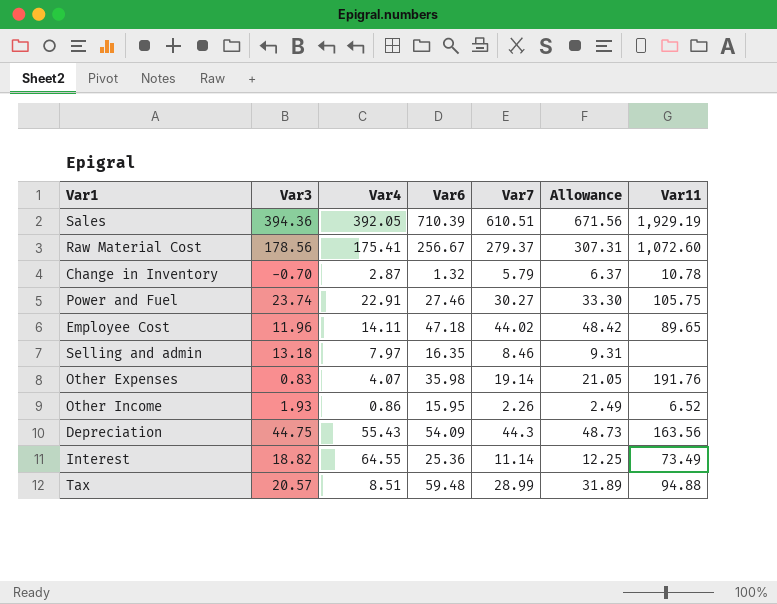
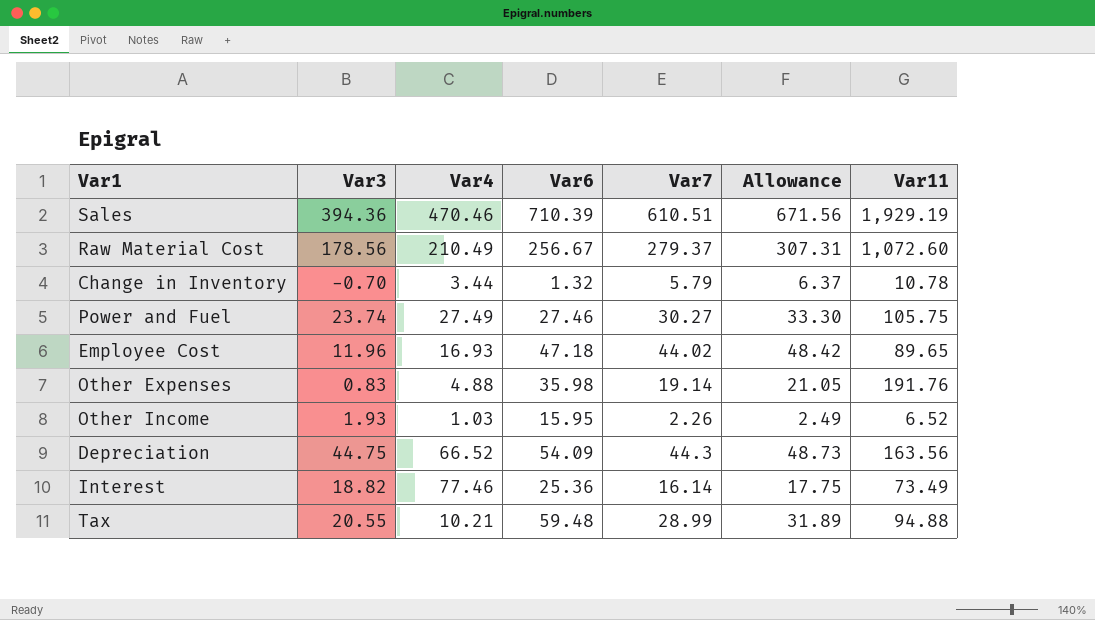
row Selling and admin: 13.18 | 7.97 | 16.35 | 8.46 | 9.31 | none -> none
Sales | Var4: 392.05 -> 470.46
Raw Material Cost | Var4: 175.41 -> 210.49
Change in Inventory | Var4: 2.87 -> 3.44
Power and Fuel | Var4: 22.91 -> 27.49
Employee Cost | Var4: 14.11 -> 16.93
Other Expenses | Var4: 4.07 -> 4.88
Other Income | Var4: 0.86 -> 1.03
Depreciation | Var4: 55.43 -> 66.52
Interest | Var4: 64.55 -> 77.46
Interest | Var7: 11.14 -> 16.14
Interest | Allowance: 12.25 -> 17.75
Tax | Var3: 20.57 -> 20.55
Tax | Var4: 8.51 -> 10.21

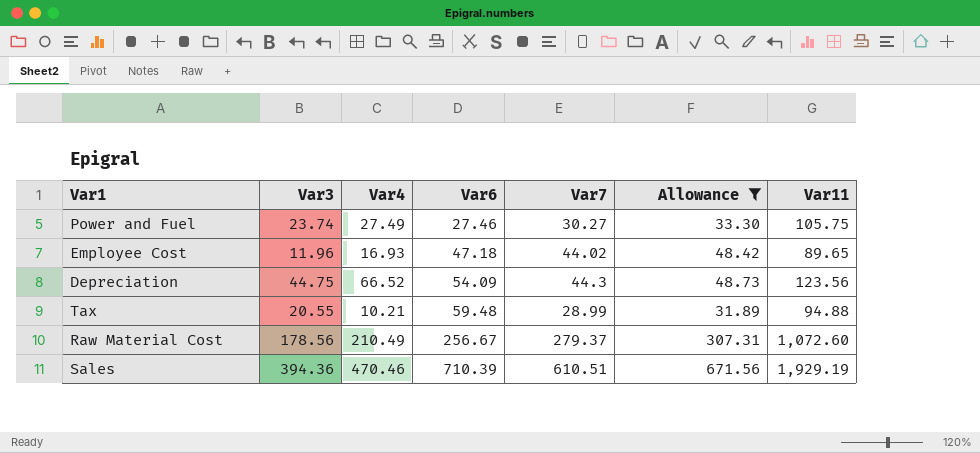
filter: none -> Allowance >= 31.89
row order: none -> Var6 ascending
Depreciation | Var11: 163.56 -> 123.56

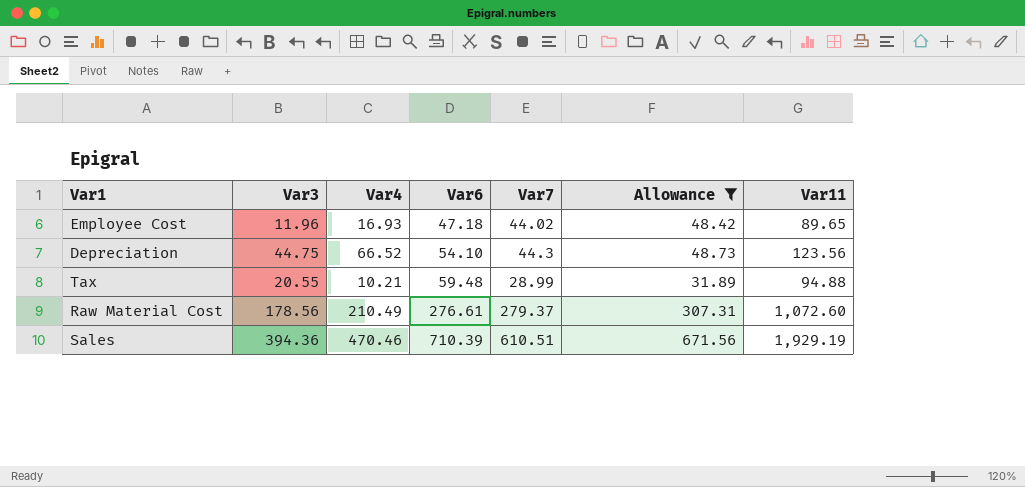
row Power and Fuel: 23.74 | 27.49 | 27.46 | 30.27 | 33.30 | 105.75 -> none
Depreciation | Var6: 54.09 -> 54.10
Raw Material Cost | Var6: 256.67 -> 276.61

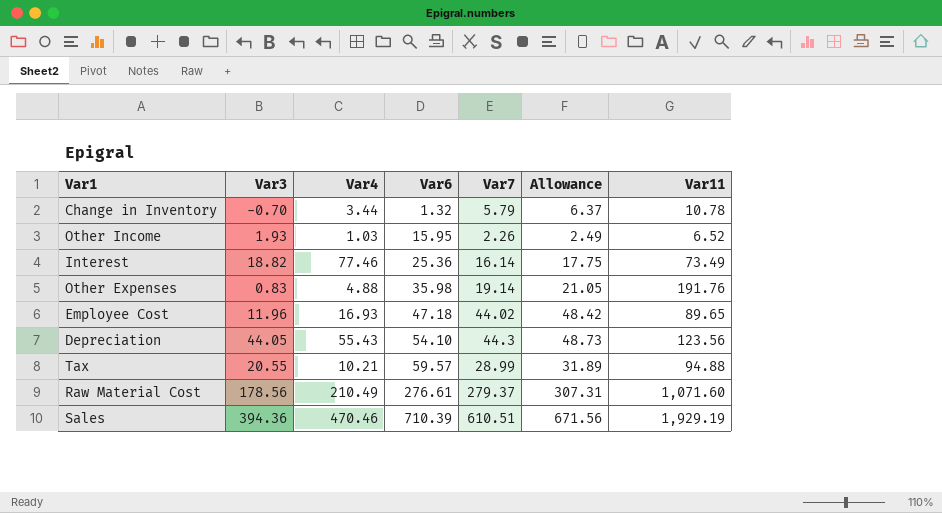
filter: Allowance >= 31.89 -> none
Depreciation | Var3: 44.75 -> 44.05
Depreciation | Var4: 66.52 -> 55.43
Tax | Var6: 59.48 -> 59.57
Raw Material Cost | Var11: 1,072.60 -> 1,071.60

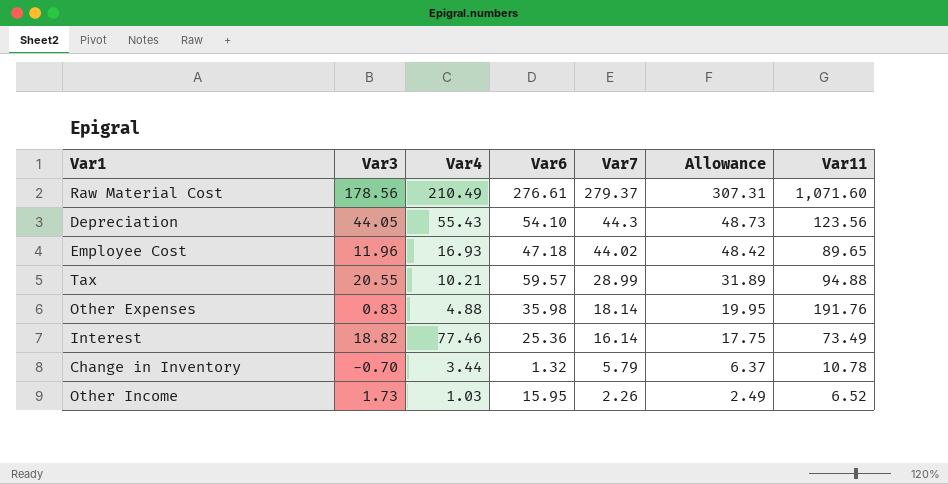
row order: Var6 ascending -> Var7 descending
row Sales: 394.36 | 470.46 | 710.39 | 610.51 | 671.56 | 1,929.19 -> none
Other Expenses | Var7: 19.14 -> 18.14
Other Expenses | Allowance: 21.05 -> 19.95
Other Income | Var3: 1.93 -> 1.73

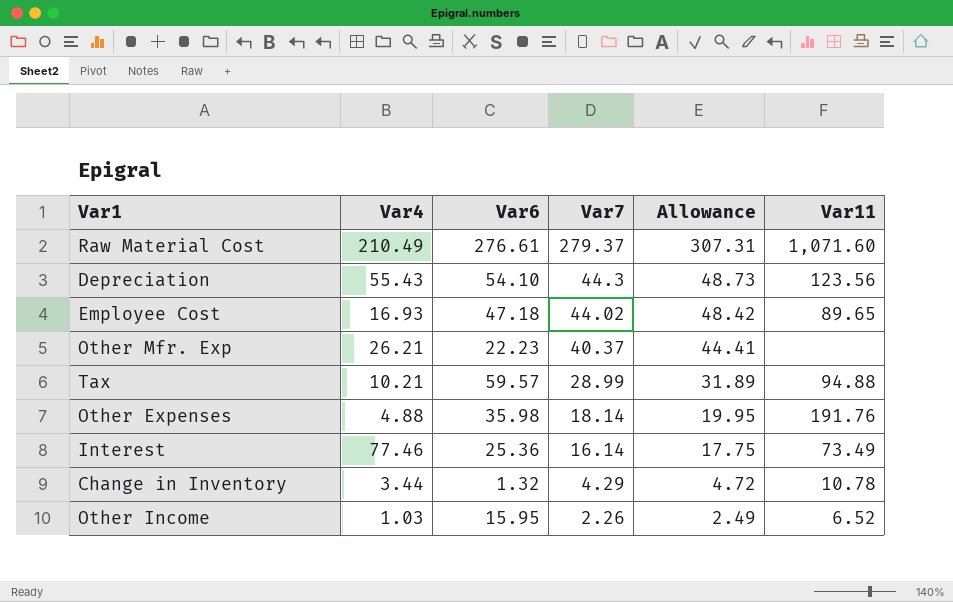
column Var3 | position: 2 -> none
row Other Mfr. Exp: none -> 26.21 | 22.23 | 40.37 | 44.41 | none
Change in Inventory | Var7: 5.79 -> 4.29
Change in Inventory | Allowance: 6.37 -> 4.72

